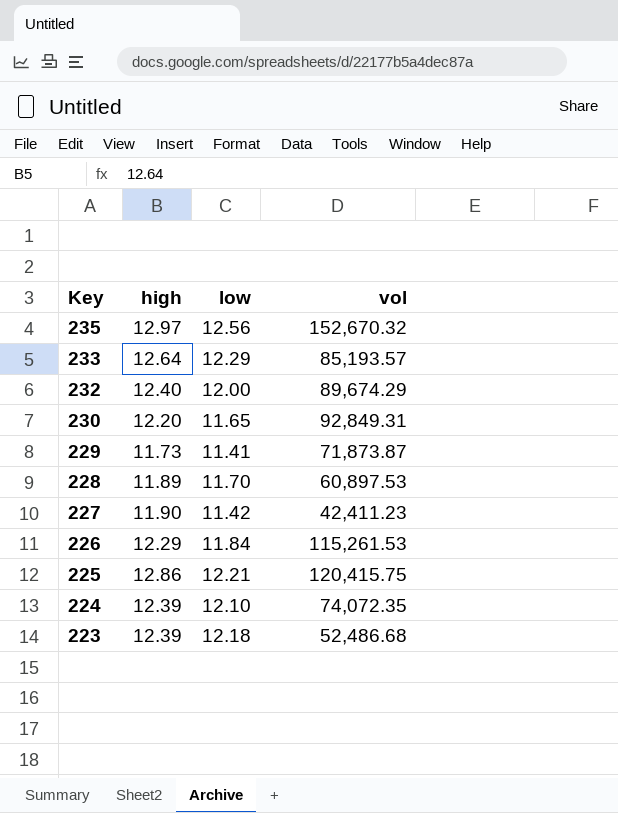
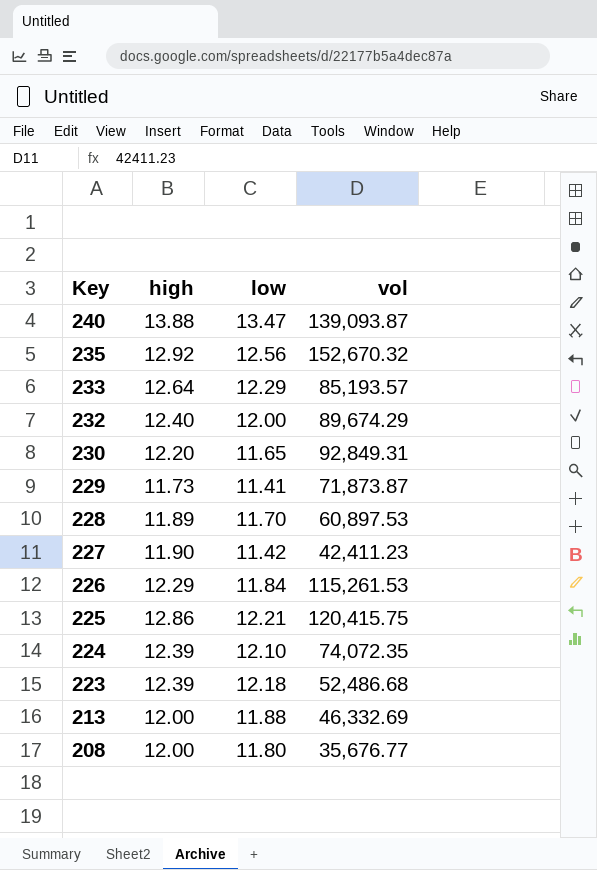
row 240: none -> 13.88 | 13.47 | 139,093.87
235 | high: 12.97 -> 12.92
row 213: none -> 12.00 | 11.88 | 46,332.69
row 208: none -> 12.00 | 11.80 | 35,676.77

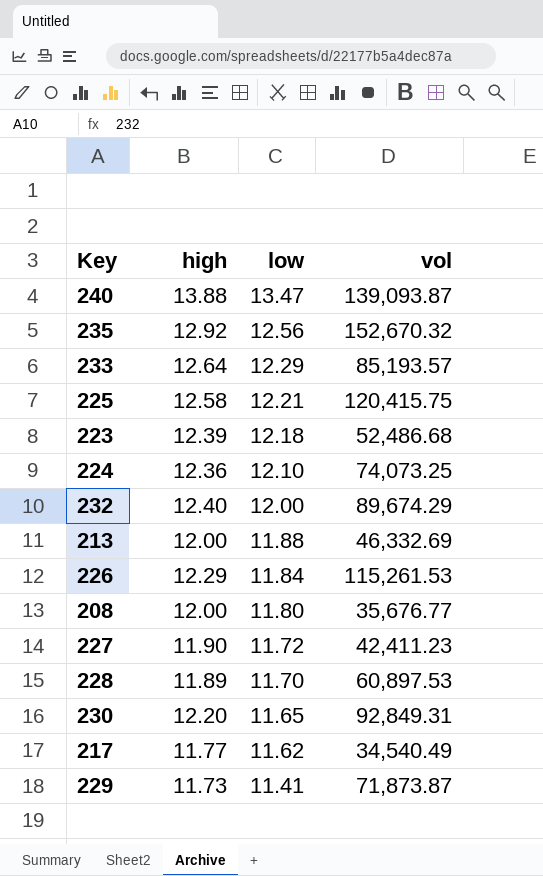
row order: Key descending -> low descending
225 | high: 12.86 -> 12.58
224 | high: 12.39 -> 12.36
224 | vol: 74,072.35 -> 74,073.25
227 | low: 11.42 -> 11.72
row 217: none -> 11.77 | 11.62 | 34,540.49

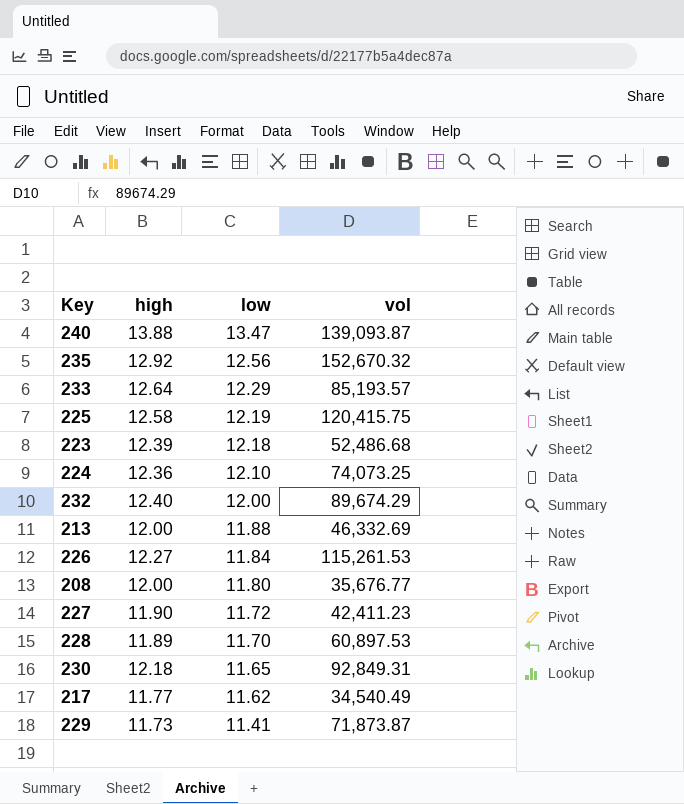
225 | low: 12.21 -> 12.19
226 | high: 12.29 -> 12.27
230 | high: 12.20 -> 12.18

